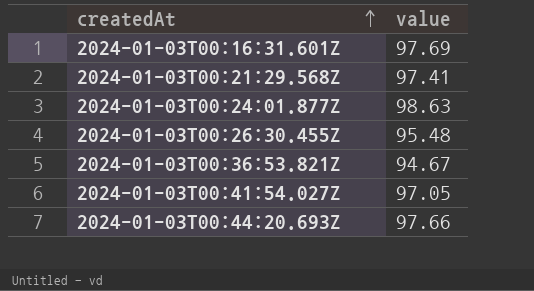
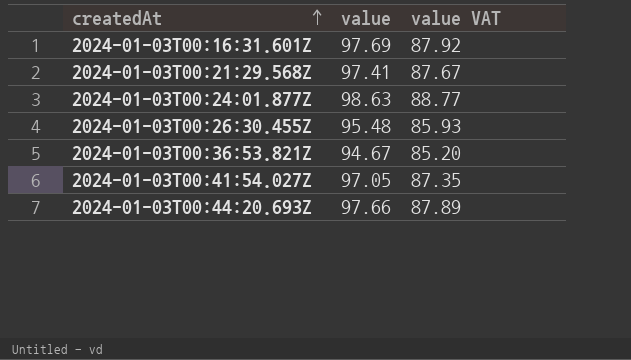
column value VAT | formula: none -> [value] * 0.9

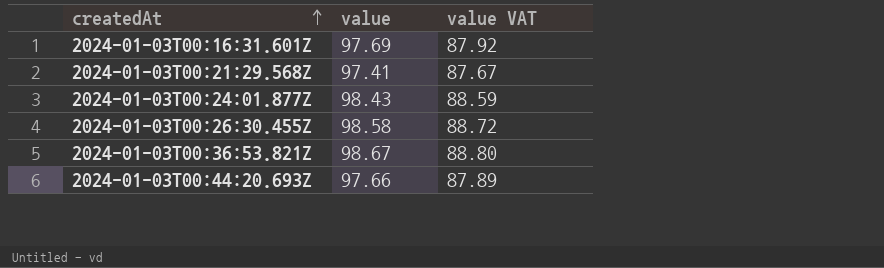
row 2024-01-03T00:41:54.027Z: 97.05 | 87.35 -> none
2024-01-03T00:24:01.877Z | value: 98.63 -> 98.43
2024-01-03T00:24:01.877Z | value VAT: 88.77 -> 88.59
2024-01-03T00:26:30.455Z | value: 95.48 -> 98.58
2024-01-03T00:26:30.455Z | value VAT: 85.93 -> 88.72
2024-01-03T00:36:53.821Z | value: 94.67 -> 98.67
2024-01-03T00:36:53.821Z | value VAT: 85.20 -> 88.80

